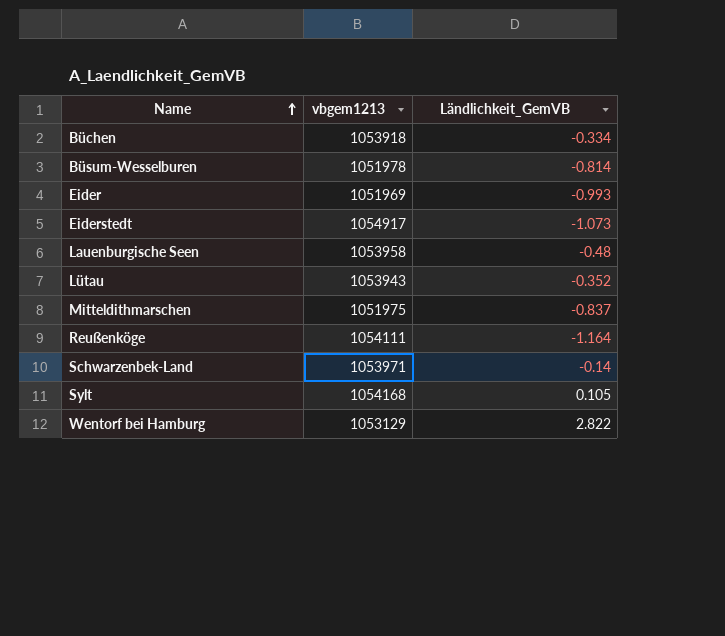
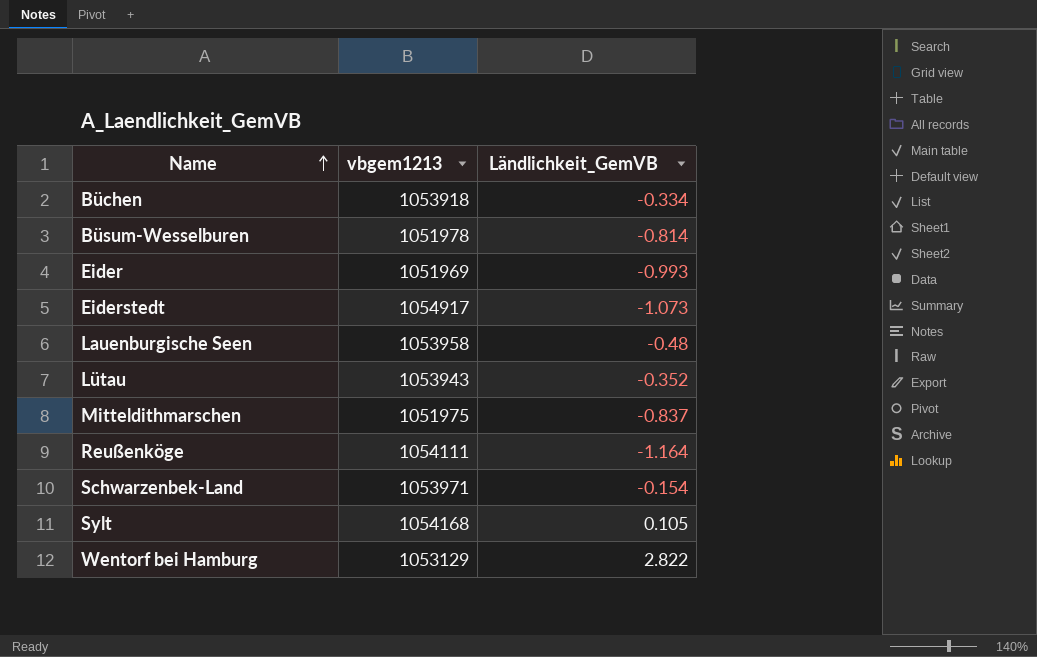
Schwarzenbek-Land | Ländlichkeit_GemVB: -0.14 -> -0.154

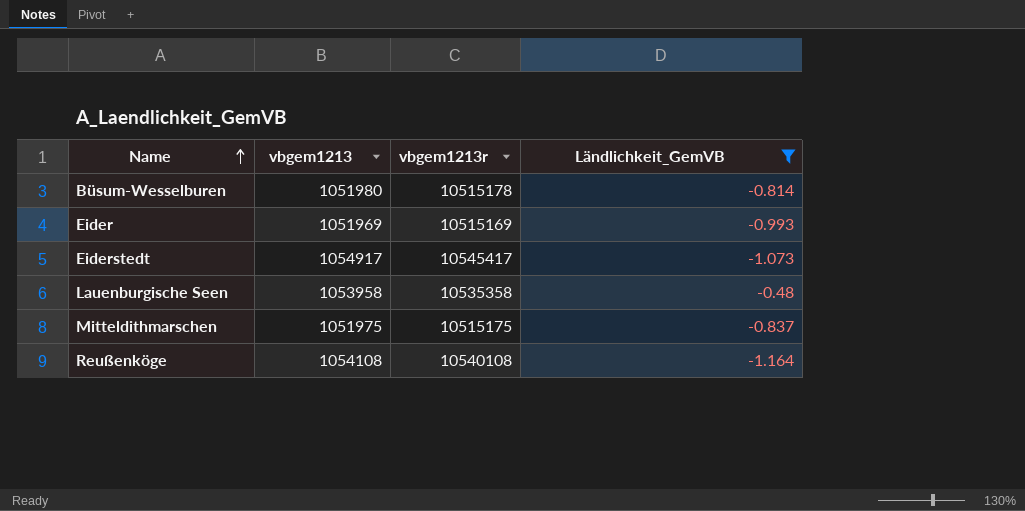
filter: none -> Ländlichkeit_GemVB <= -0.48
column vbgem1213r | position: none -> 3
Büsum-Wesselburen | vbgem1213: 1051978 -> 1051980
Reußenköge | vbgem1213: 1054111 -> 1054108

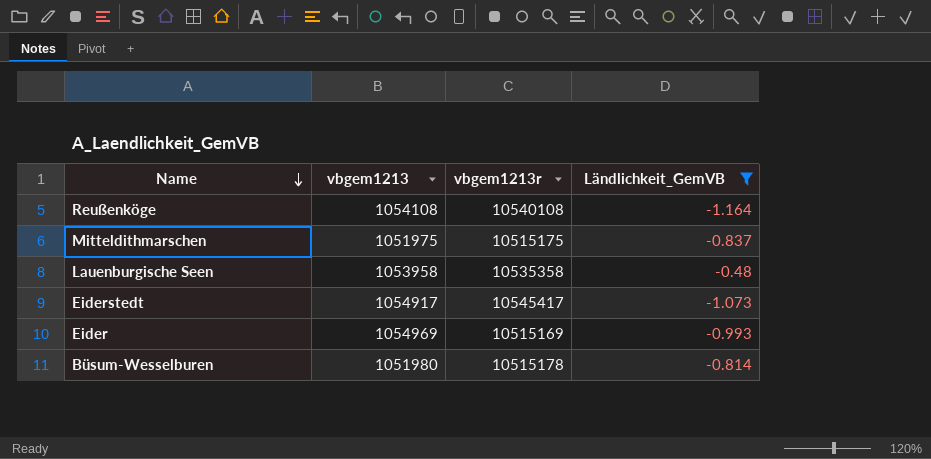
row order: Name ascending -> Name descending
Eider | vbgem1213: 1051969 -> 1054969

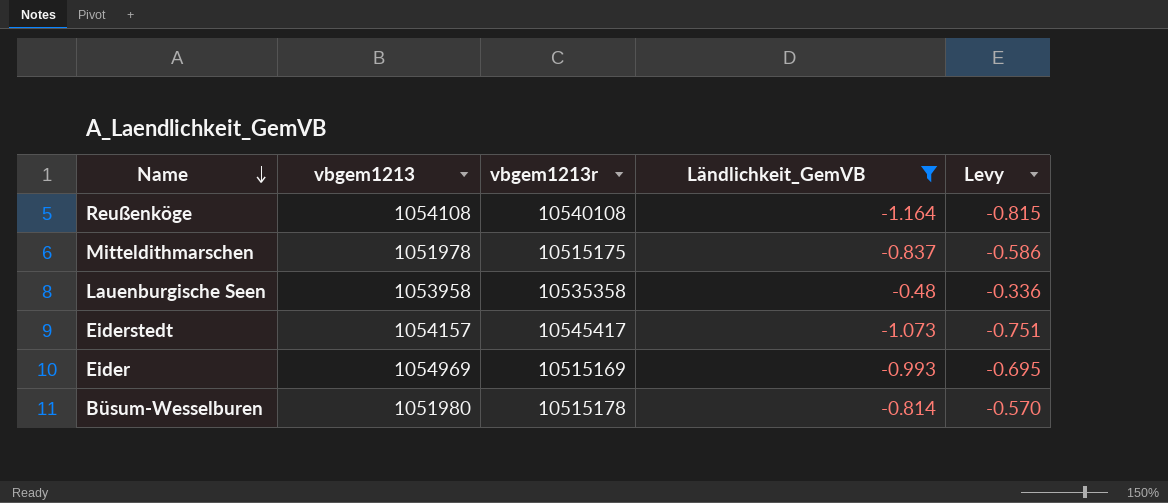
column Levy | formula: none -> [Ländlichkeit_GemVB] * 0.7
Mitteldithmarschen | vbgem1213: 1051975 -> 1051978
Eiderstedt | vbgem1213: 1054917 -> 1054157

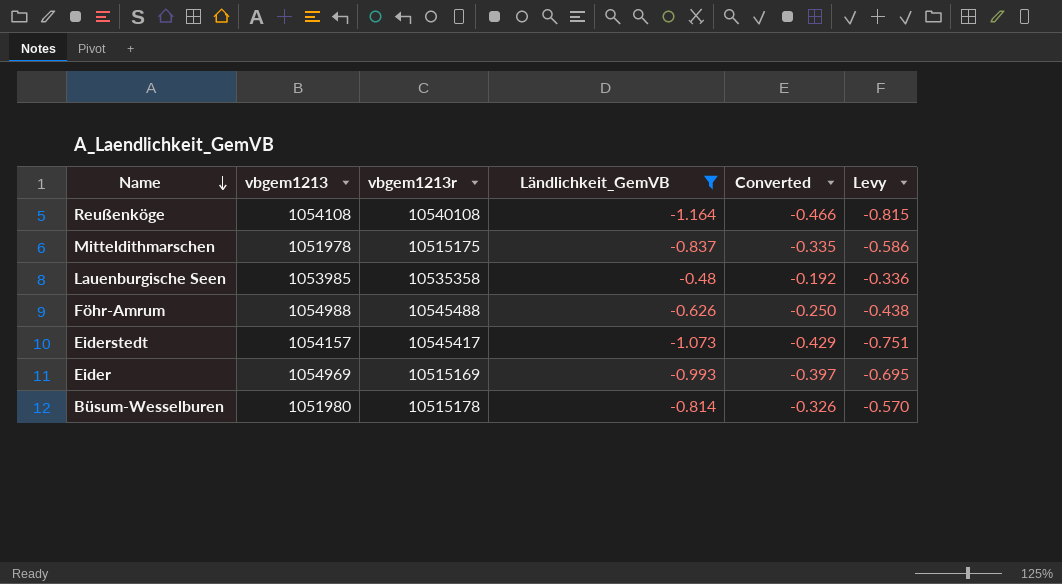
column Converted | formula: none -> [Ländlichkeit_GemVB] * 0.4
Lauenburgische Seen | vbgem1213: 1053958 -> 1053985
row Föhr-Amrum: none -> 1054988 | 10545488 | -0.626 | -0.250 | -0.438

